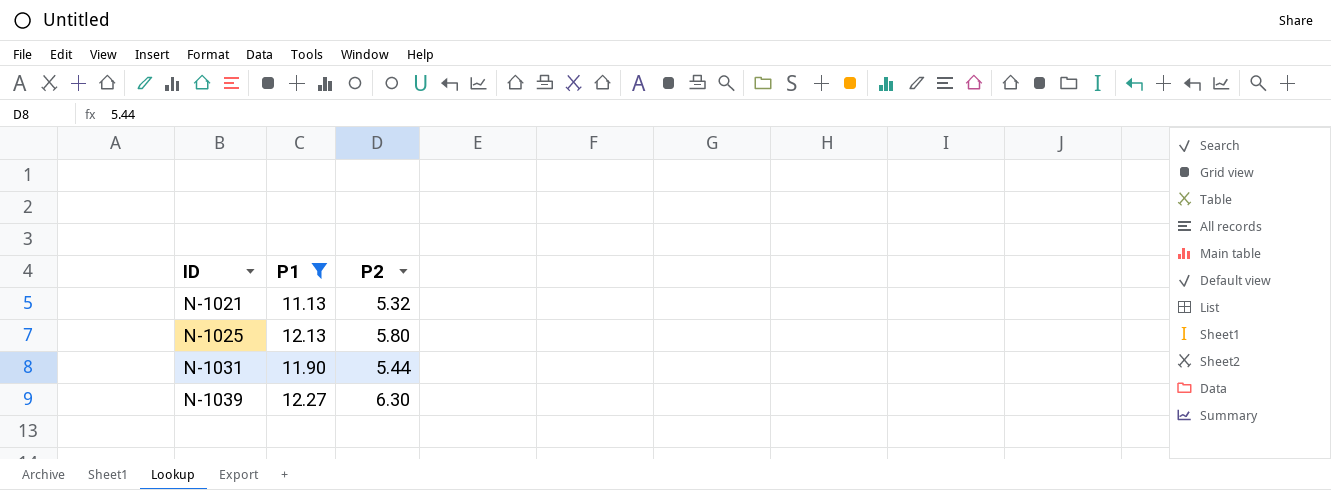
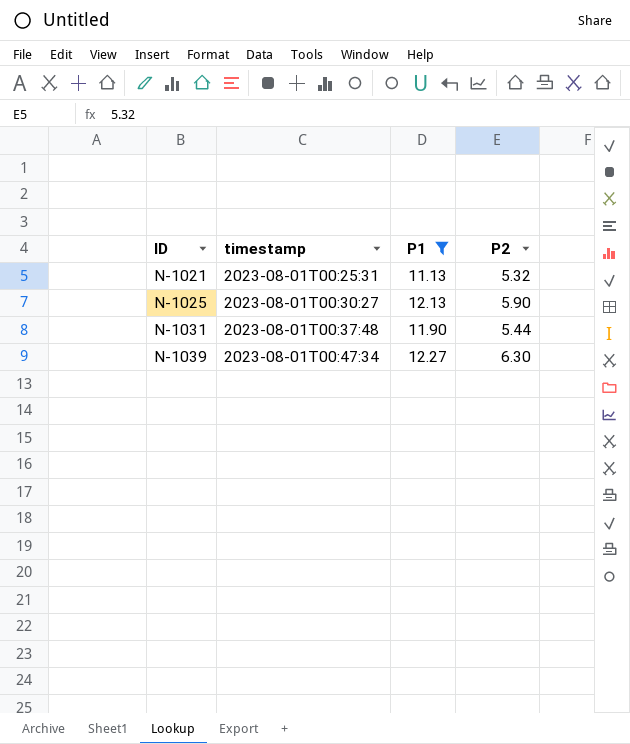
column timestamp | position: none -> 2
N-1025 | P2: 5.80 -> 5.90

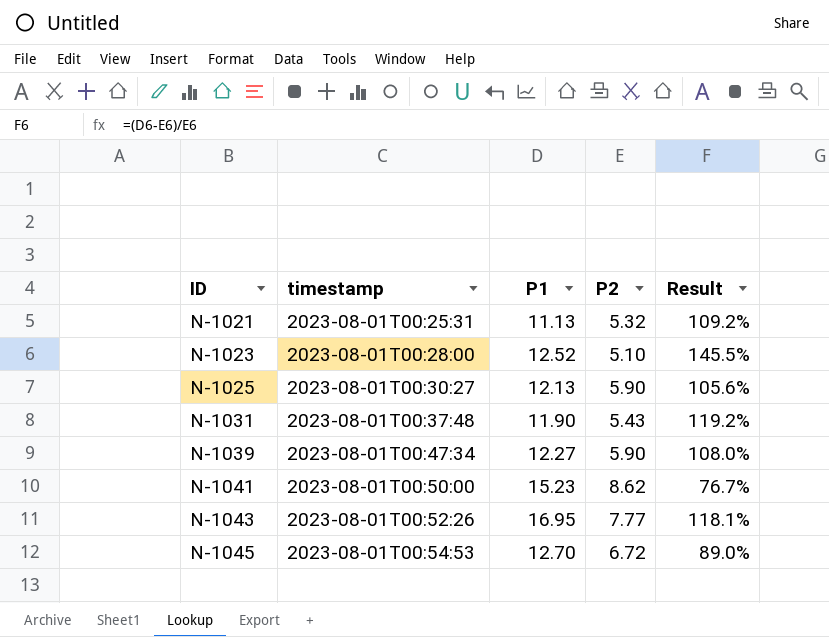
filter: P1 <= 12.27 -> none
column Result | formula: none -> ([P1] - [P2]) / [P2]
N-1031 | P2: 5.44 -> 5.43
N-1039 | P2: 6.30 -> 5.90

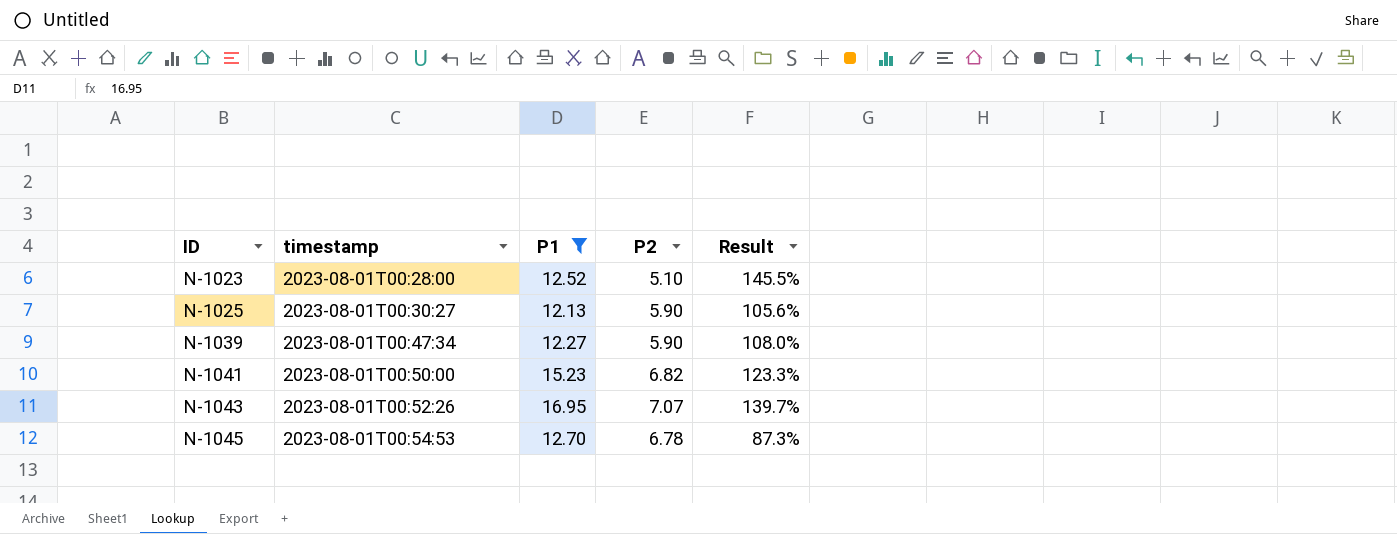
filter: none -> P1 >= 12.13
N-1041 | P2: 8.62 -> 6.82
N-1041 | Result: 76.7% -> 123.3%
N-1043 | P2: 7.77 -> 7.07
N-1043 | Result: 118.1% -> 139.7%
N-1045 | P2: 6.72 -> 6.78
N-1045 | Result: 89.0% -> 87.3%

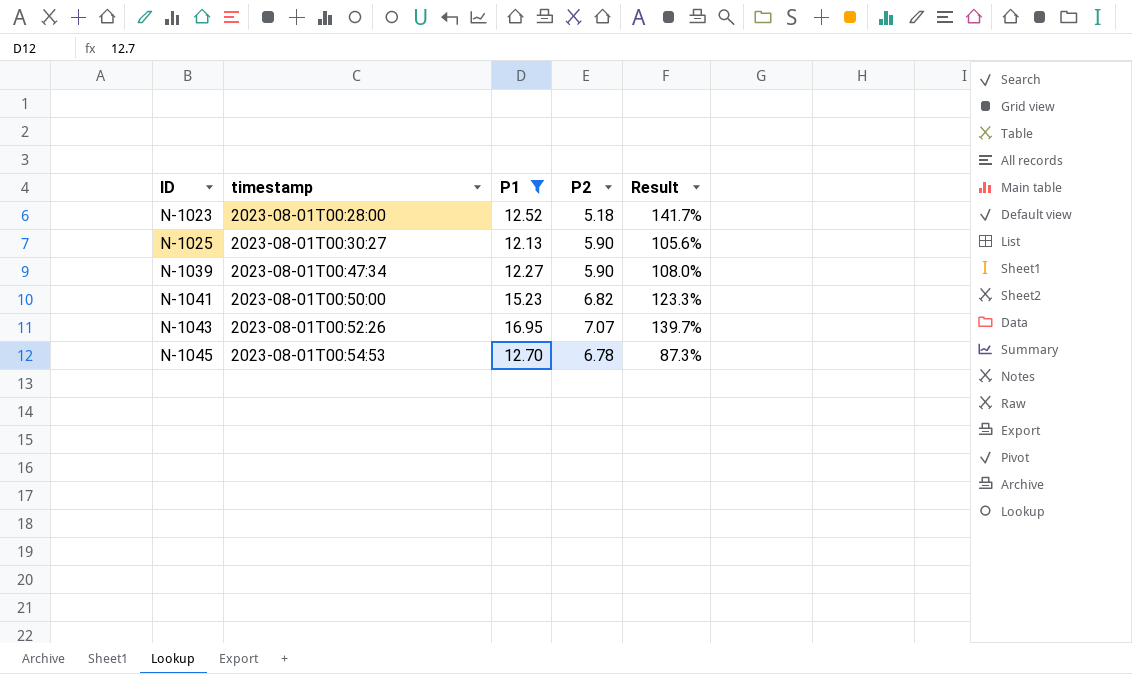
N-1023 | P2: 5.10 -> 5.18
N-1023 | Result: 145.5% -> 141.7%

